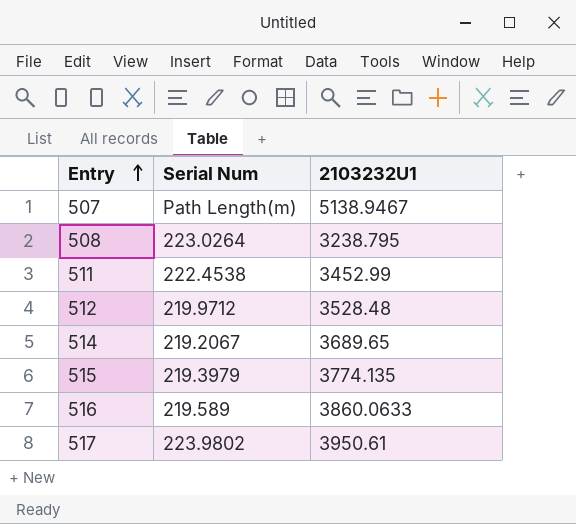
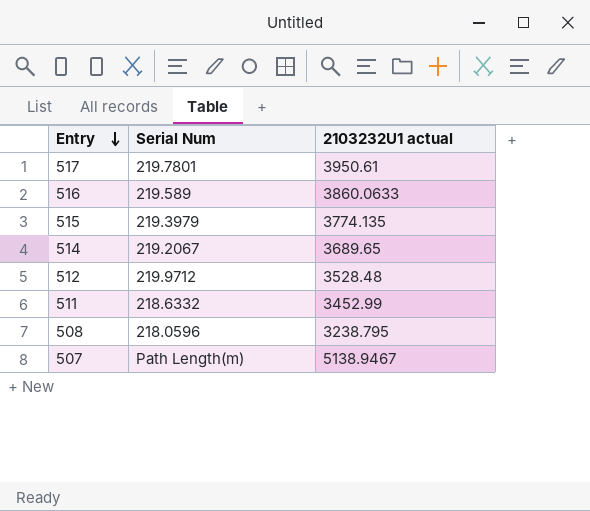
row order: Entry ascending -> Entry descending
column name: 2103232U1 -> 2103232U1 actual
517 | Serial Num: 223.9802 -> 219.7801
511 | Serial Num: 222.4538 -> 218.6332
508 | Serial Num: 223.0264 -> 218.0596

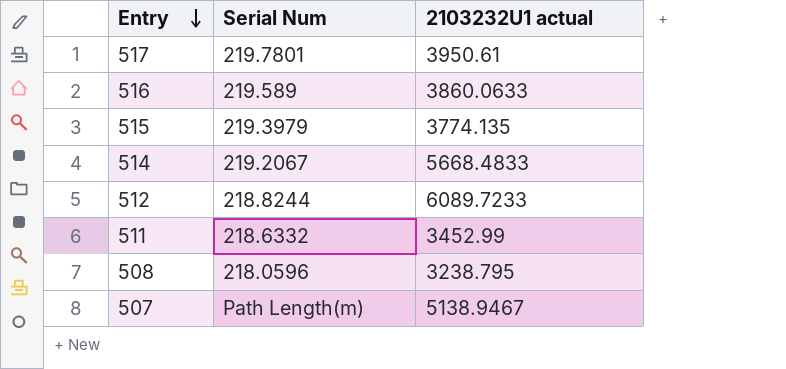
514 | 2103232U1 actual: 3689.65 -> 5668.4833
512 | Serial Num: 219.9712 -> 218.8244
512 | 2103232U1 actual: 3528.48 -> 6089.7233

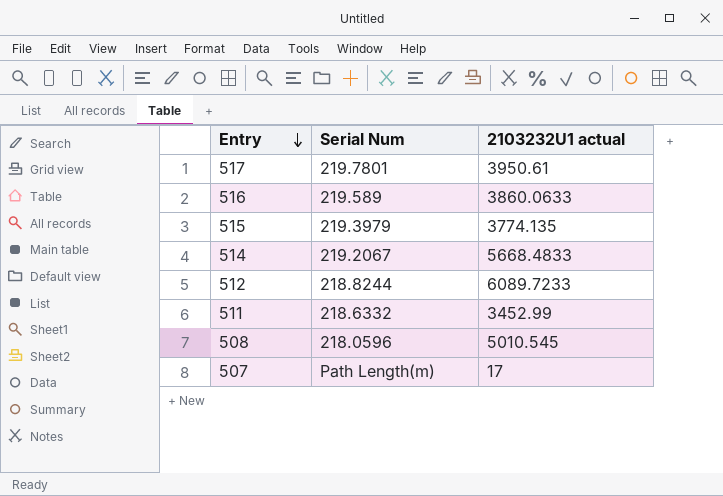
508 | 2103232U1 actual: 3238.795 -> 5010.545
507 | 2103232U1 actual: 5138.9467 -> 17

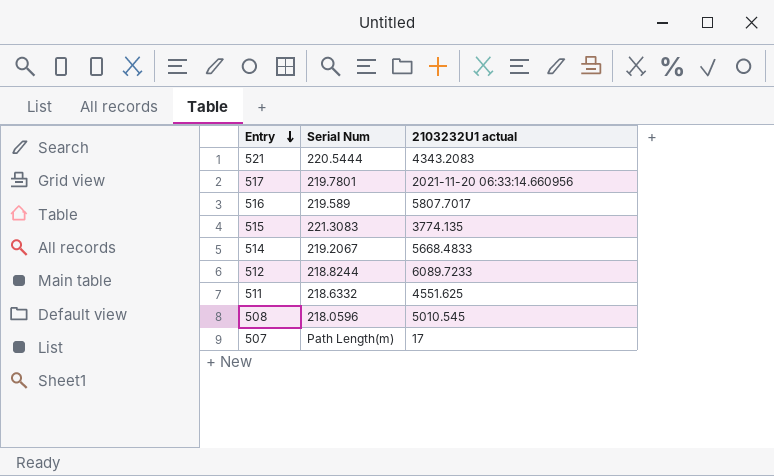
row 521: none -> 220.5444 | 4343.2083
517 | 2103232U1 actual: 3950.61 -> 2021-11-20 06:33:14.660956
516 | 2103232U1 actual: 3860.0633 -> 5807.7017
515 | Serial Num: 219.3979 -> 221.3083
511 | 2103232U1 actual: 3452.99 -> 4551.625

